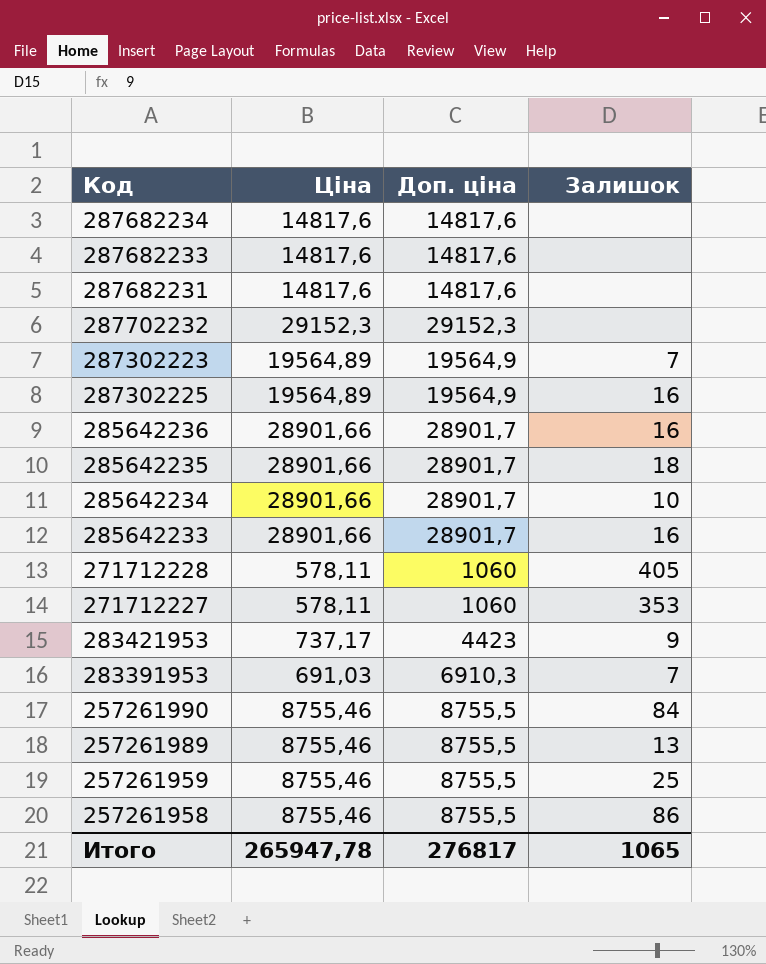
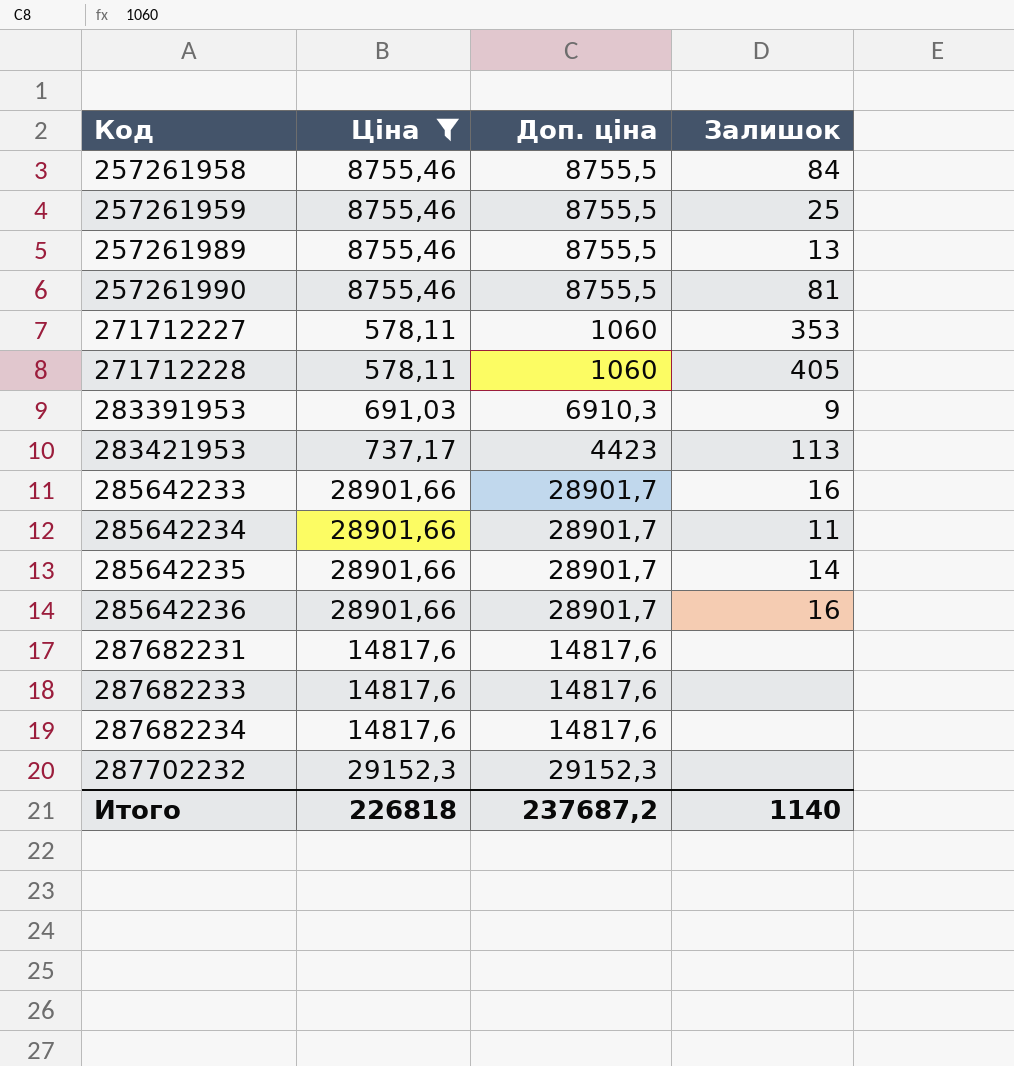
filter: none -> Ціна != 19564,89
row order: none -> Код ascending
257261958 | Залишок: 86 -> 84
257261990 | Залишок: 84 -> 81
283391953 | Залишок: 7 -> 9
283421953 | Залишок: 9 -> 113
285642234 | Залишок: 10 -> 11
285642235 | Залишок: 18 -> 14
Итого | Ціна: 265947,78 -> 226818
Итого | Доп. ціна: 276817 -> 237687,2
Итого | Залишок: 1065 -> 1140

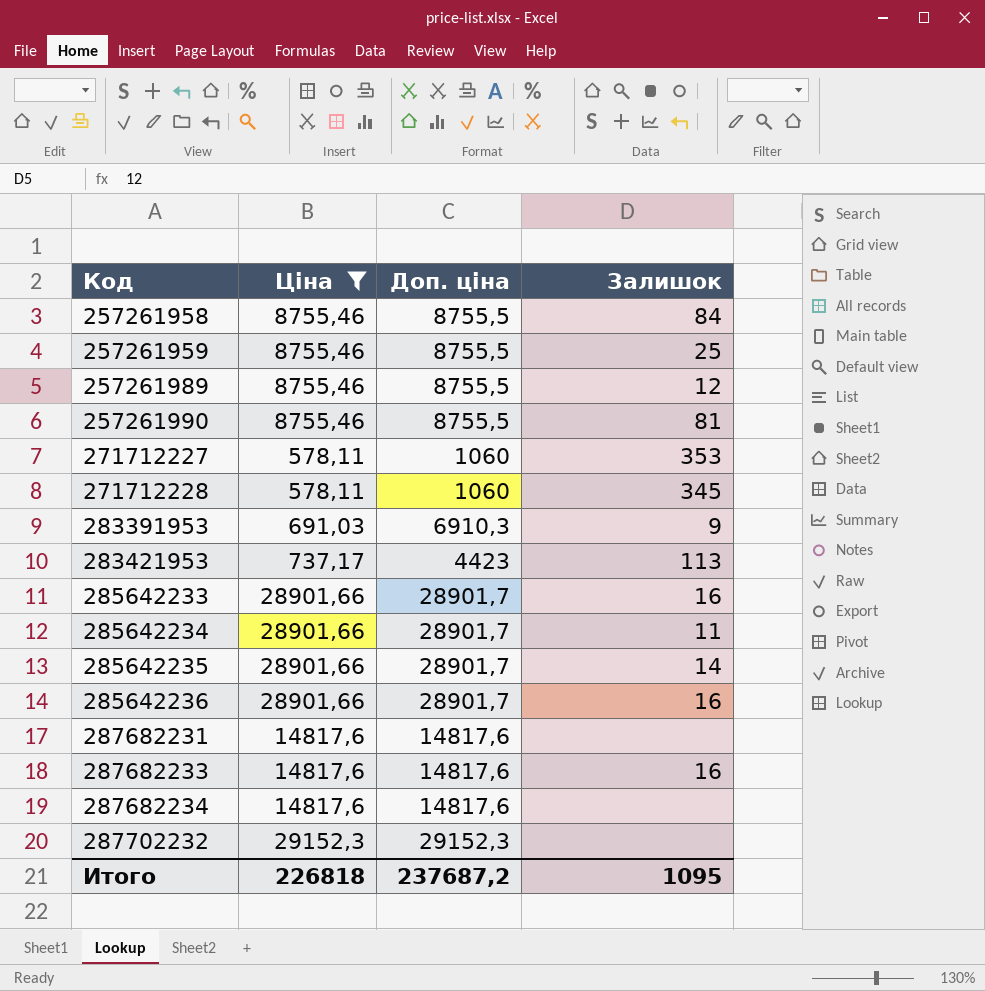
257261989 | Залишок: 13 -> 12
271712228 | Залишок: 405 -> 345
287682233 | Залишок: none -> 16
Итого | Залишок: 1140 -> 1095

